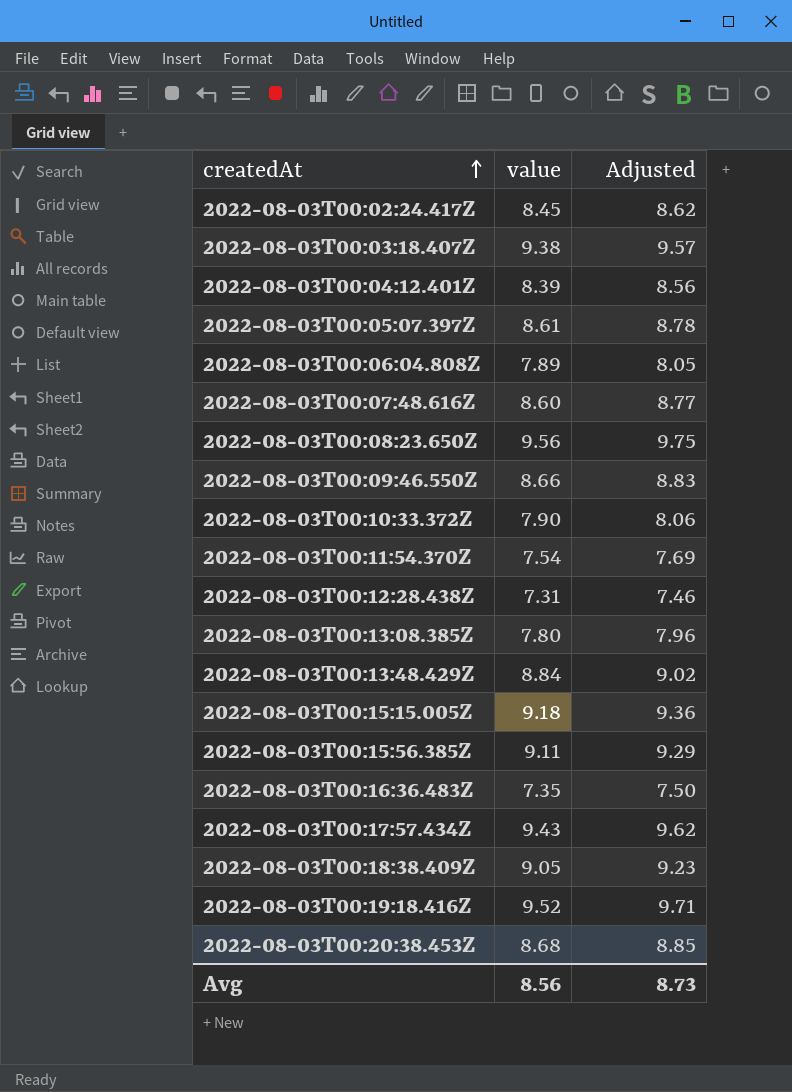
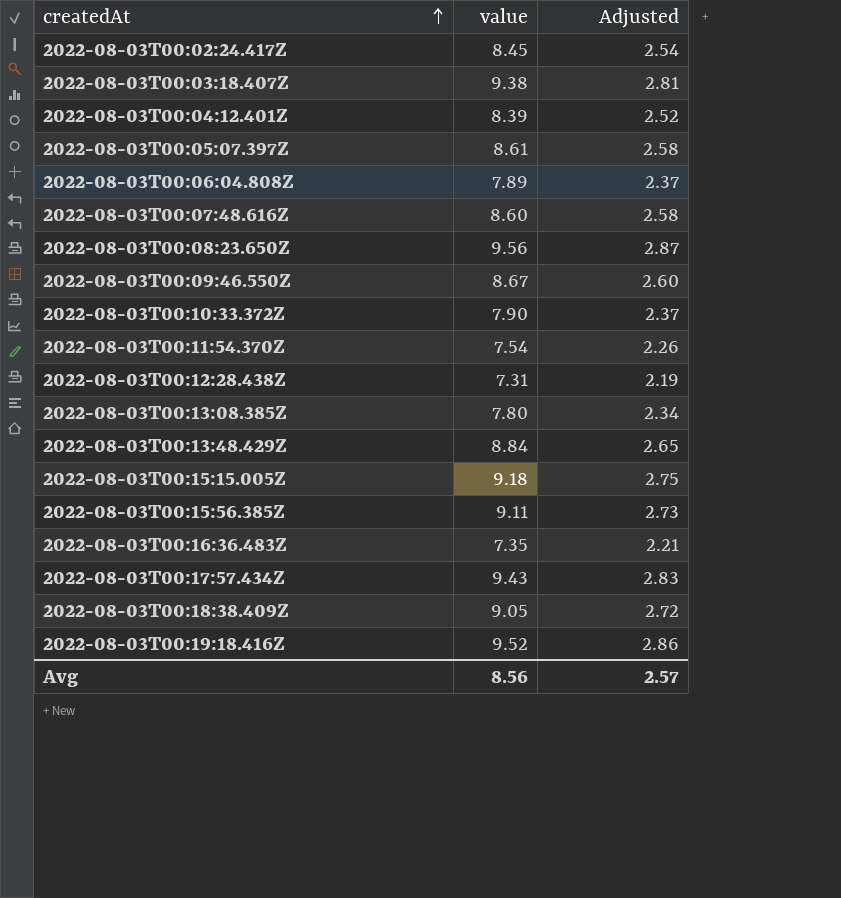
column Adjusted | formula: [value] * 1.02 -> [value] * 0.3
row 2022-08-03T00:20:38.453Z: 8.68 | 8.85 -> none
2022-08-03T00:09:46.550Z | value: 8.66 -> 8.67
Avg | Adjusted: 8.73 -> 2.57

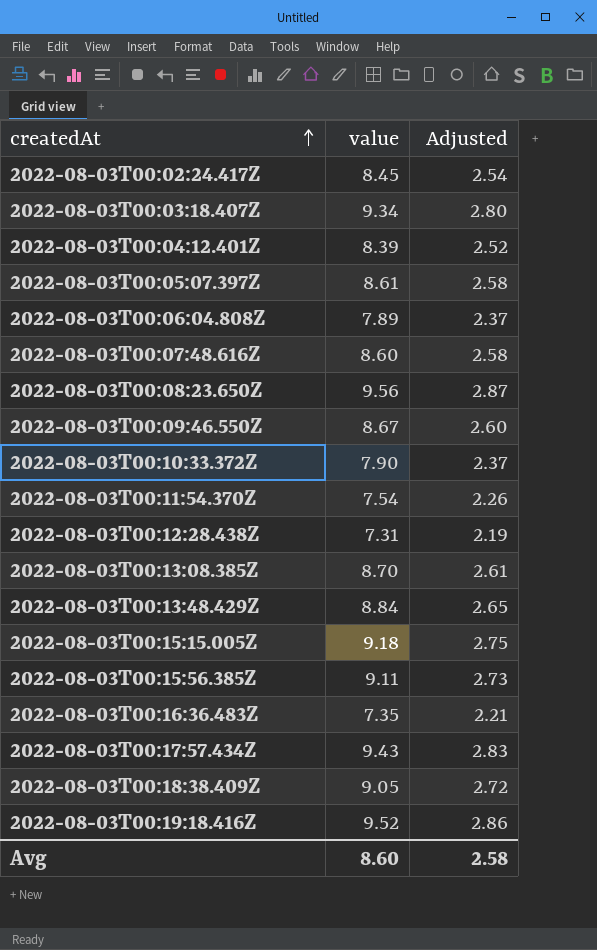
2022-08-03T00:03:18.407Z | value: 9.38 -> 9.34
2022-08-03T00:03:18.407Z | Adjusted: 2.81 -> 2.80
2022-08-03T00:13:08.385Z | value: 7.80 -> 8.70
2022-08-03T00:13:08.385Z | Adjusted: 2.34 -> 2.61
Avg | value: 8.56 -> 8.60
Avg | Adjusted: 2.57 -> 2.58

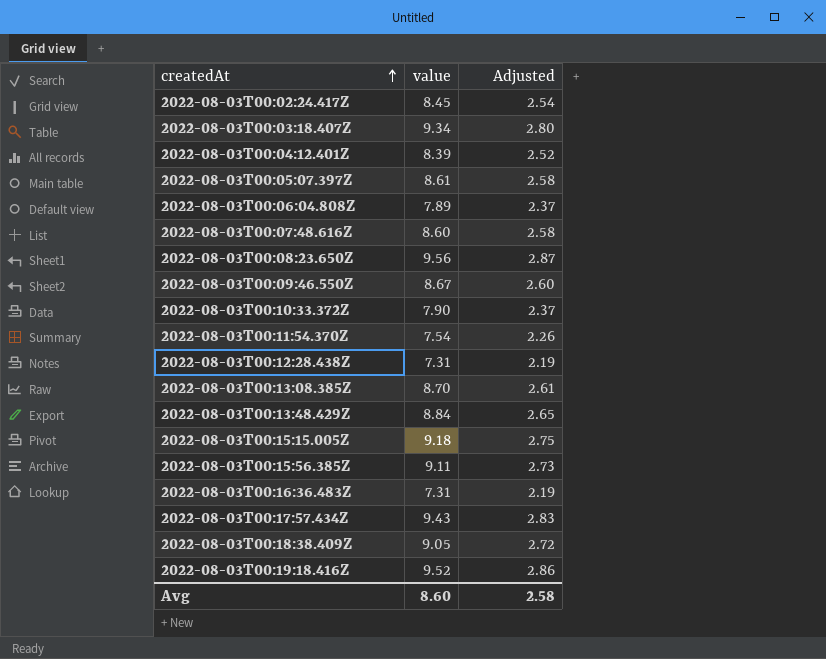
2022-08-03T00:16:36.483Z | value: 7.35 -> 7.31
2022-08-03T00:16:36.483Z | Adjusted: 2.21 -> 2.19

